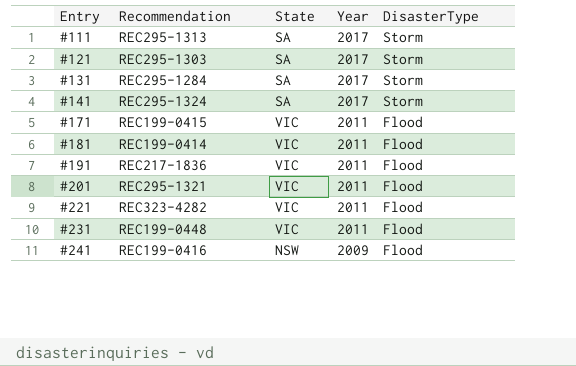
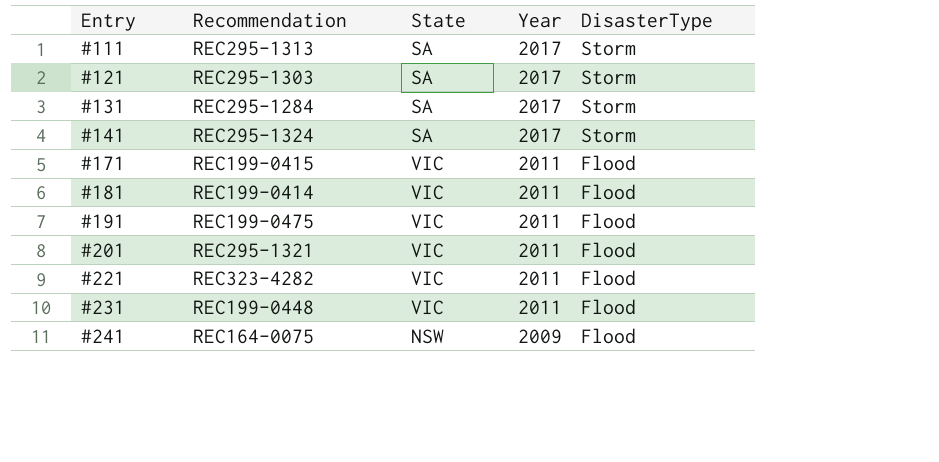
#191 | Recommendation: REC217-1836 -> REC199-0475
#241 | Recommendation: REC199-0416 -> REC164-0075

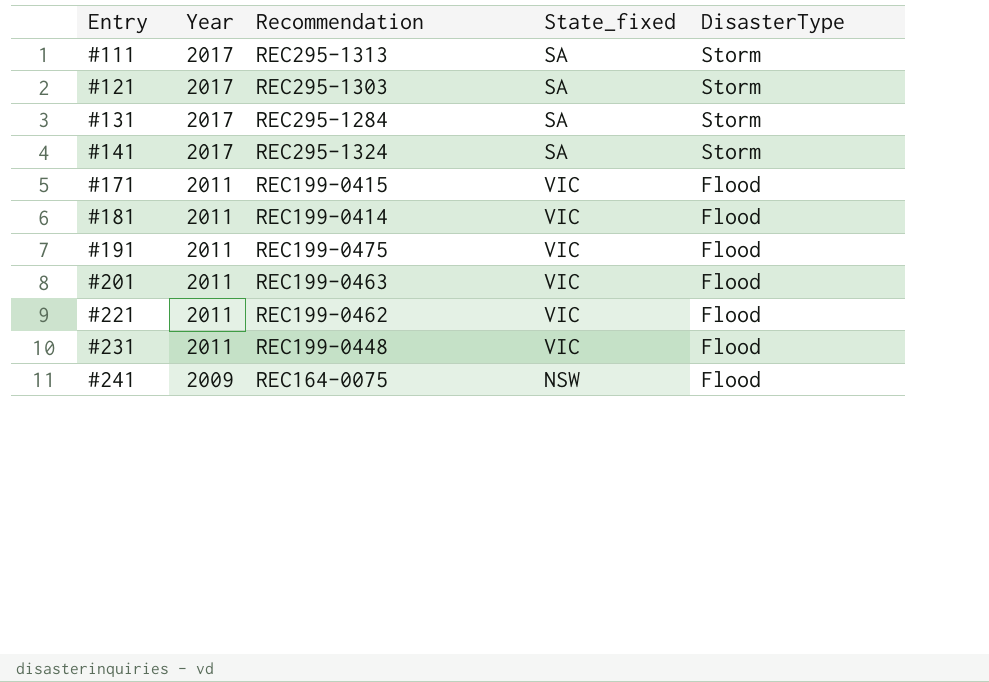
column Year | position: 4 -> 2
column name: State -> State_fixed
#201 | Recommendation: REC295-1321 -> REC199-0463
#221 | Recommendation: REC323-4282 -> REC199-0462

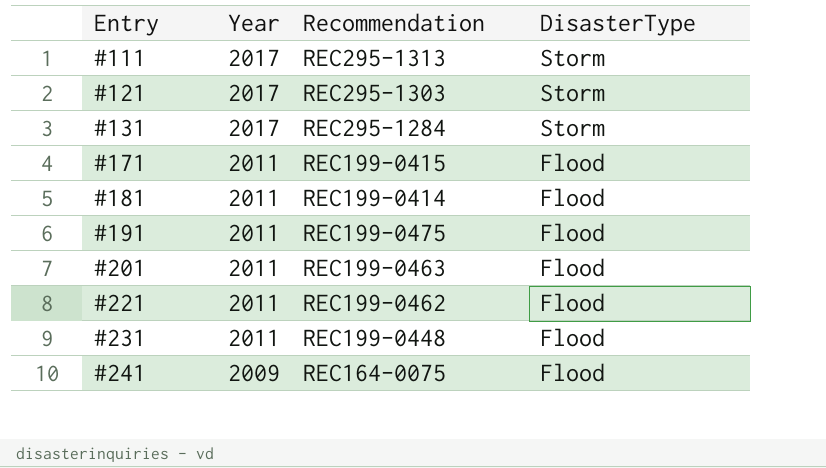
column State_fixed | position: 4 -> none
row #141: 2017 | REC295-1324 | SA | Storm -> none

